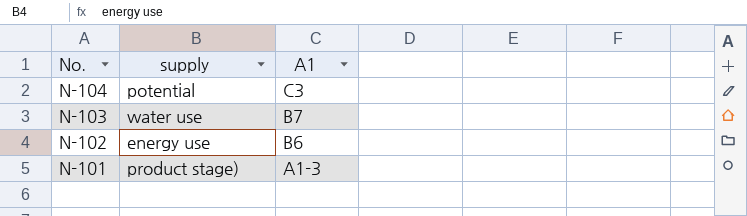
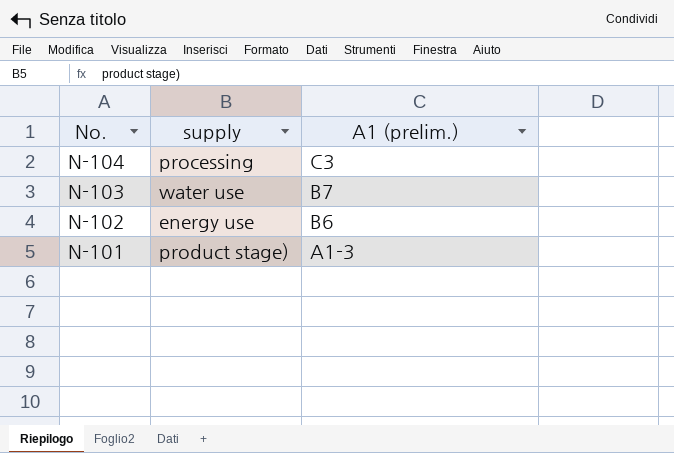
column name: A1 -> A1 (prelim.)
N-104 | supply: potential -> processing

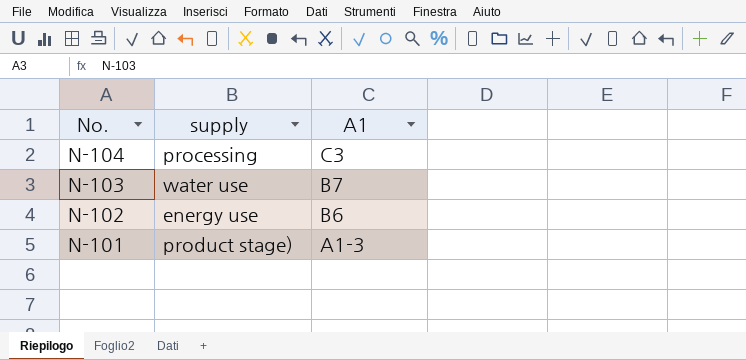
column name: A1 (prelim.) -> A1

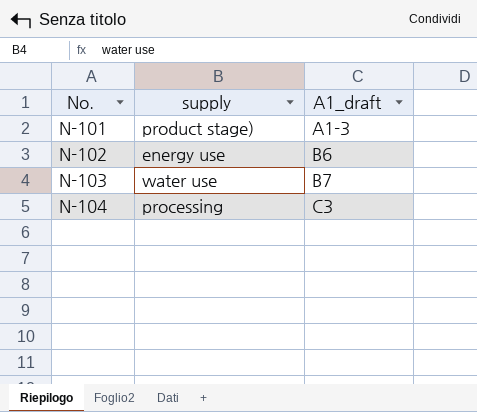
row order: No. descending -> No. ascending
column name: A1 -> A1_draft

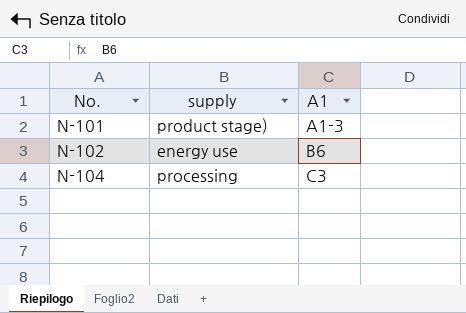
column name: A1_draft -> A1
row N-103: water use | B7 -> none

